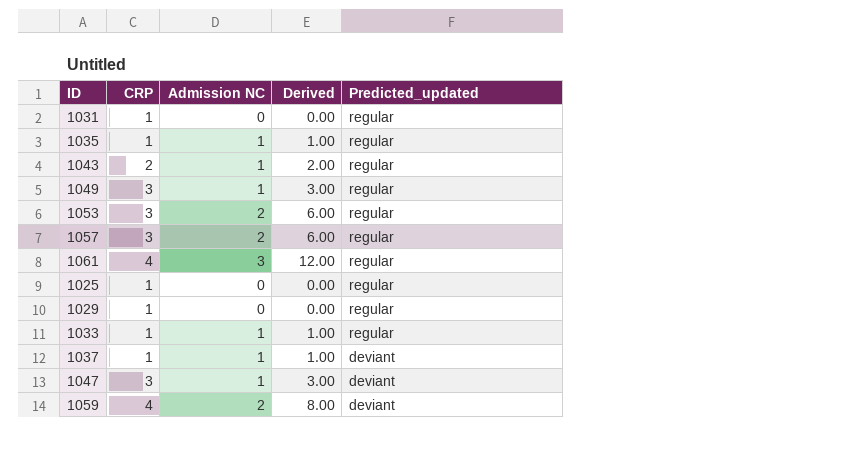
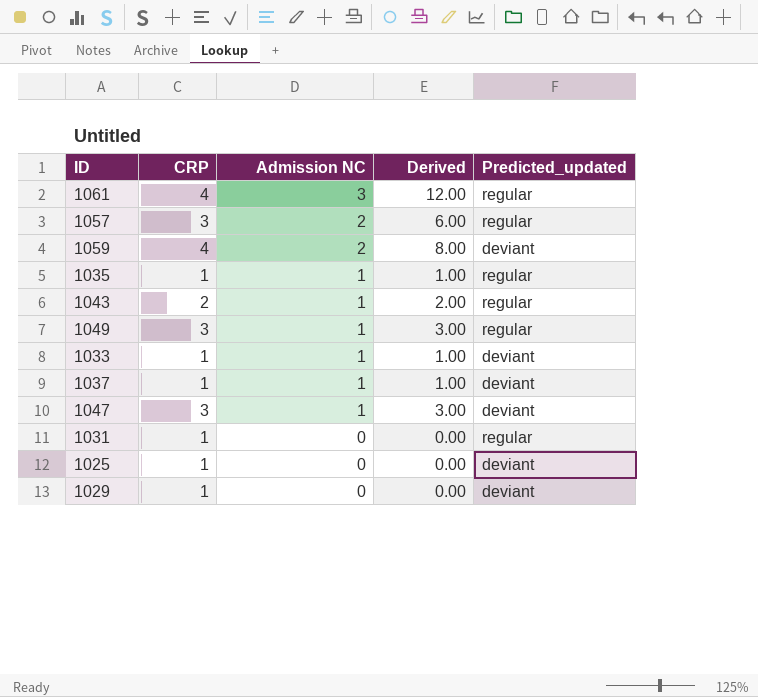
row order: Predicted_updated descending -> Admission NC descending
row 1053: 3 | 2 | 6.00 | regular -> none
1033 | Predicted_updated: regular -> deviant
1025 | Predicted_updated: regular -> deviant
1029 | Predicted_updated: regular -> deviant

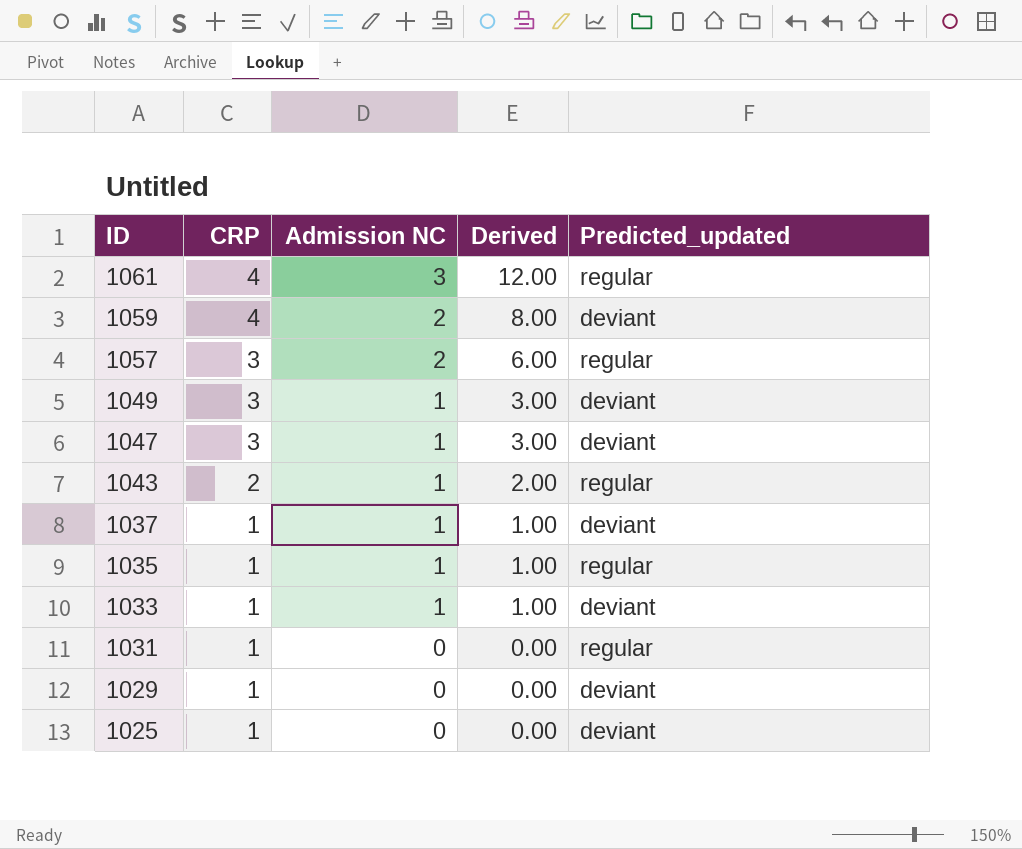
row order: Admission NC descending -> ID descending
1049 | Predicted_updated: regular -> deviant

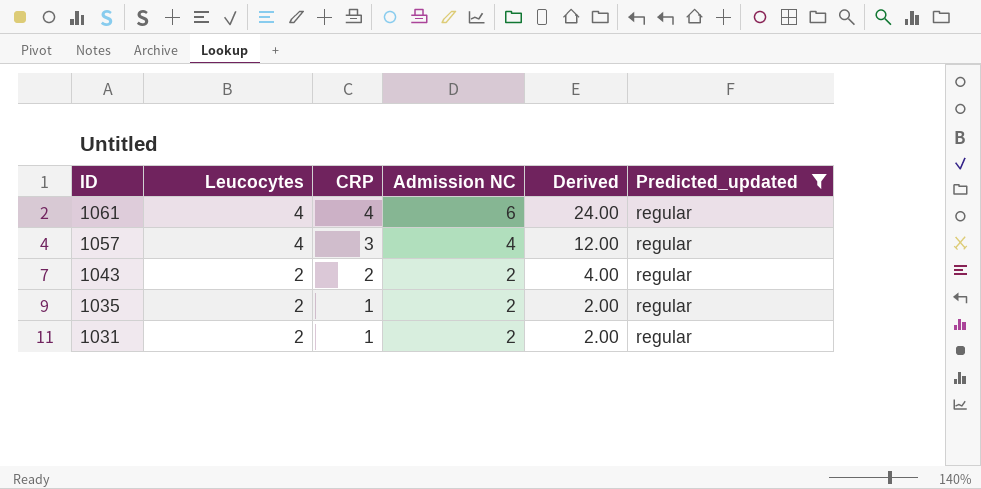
filter: none -> Predicted_updated = regular
column Leucocytes | position: none -> 2
1061 | Admission NC: 3 -> 6
1061 | Derived: 12.00 -> 24.00
1057 | Admission NC: 2 -> 4
1057 | Derived: 6.00 -> 12.00
1043 | Admission NC: 1 -> 2
1043 | Derived: 2.00 -> 4.00
1035 | Admission NC: 1 -> 2
1035 | Derived: 1.00 -> 2.00
1031 | Admission NC: 0 -> 2
1031 | Derived: 0.00 -> 2.00

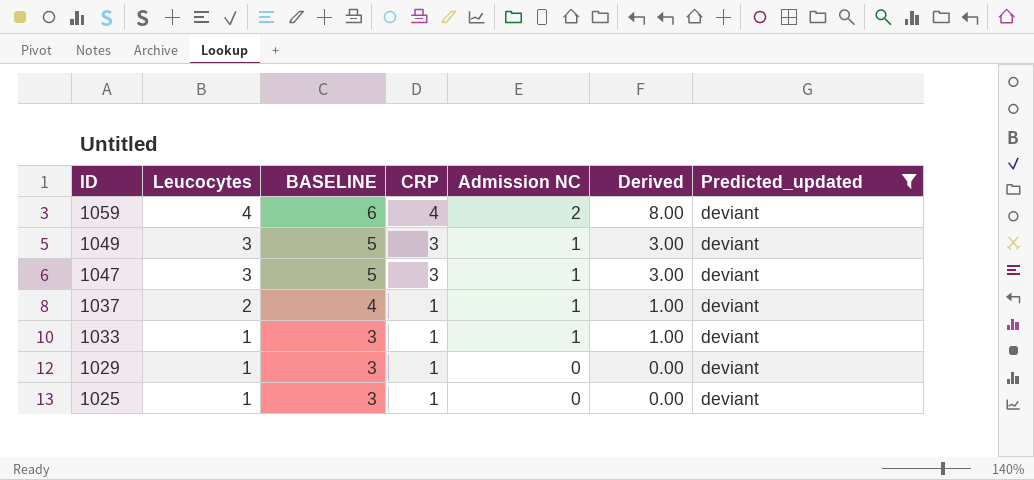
filter: Predicted_updated = regular -> Predicted_updated = deviant
column BASELINE | formula: none -> [Leucocytes] + 2

